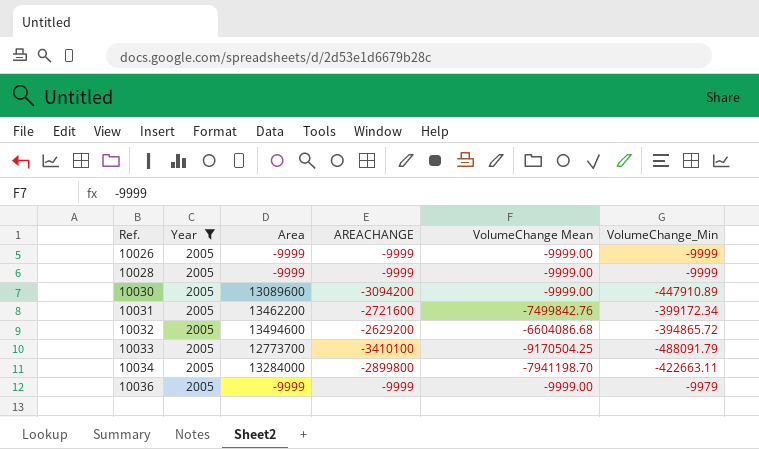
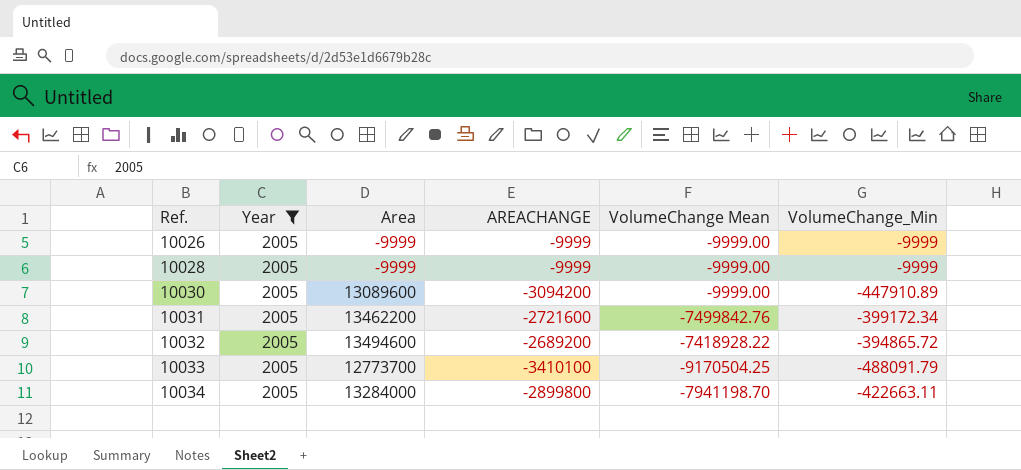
row 10036: 2005 | -9999 | -9999 | -9999.00 | -9979 -> none
10032 | AREACHANGE: -2629200 -> -2689200
10032 | VolumeChange Mean: -6604086.68 -> -7418928.22

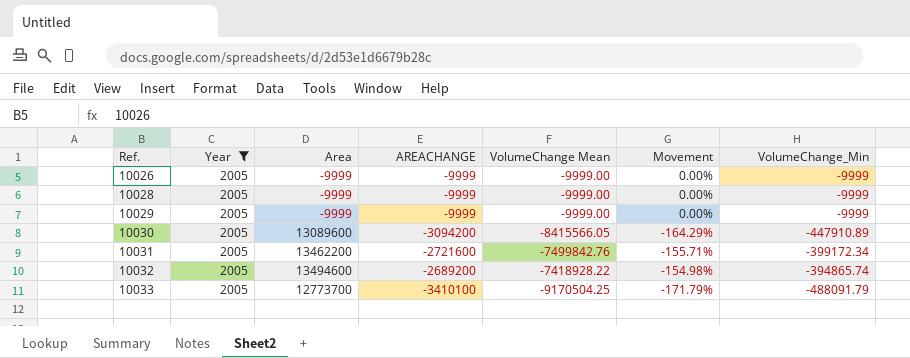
column Movement | formula: none -> ([VolumeChange Mean] - [Area]) / [Area]
row 10034: 2005 | 13284000 | -2899800 | -7941198.70 | -422663.11 -> none
row 10029: none -> 2005 | -9999 | -9999 | -9999.00 | 0.00% | -9999
10030 | VolumeChange Mean: -9999.00 -> -8415566.05
10032 | VolumeChange_Min: -394865.72 -> -394865.74

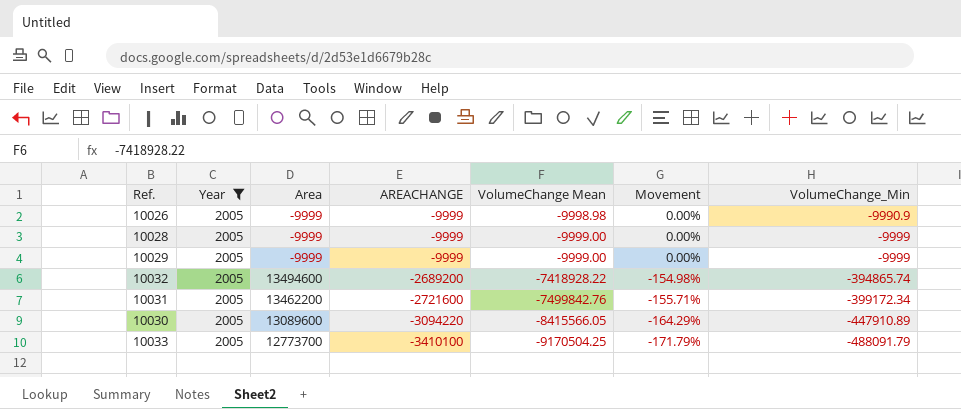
row order: Ref. ascending -> AREACHANGE descending
10026 | VolumeChange Mean: -9999.00 -> -9998.98
10026 | VolumeChange_Min: -9999 -> -9990.9
10030 | AREACHANGE: -3094200 -> -3094220

